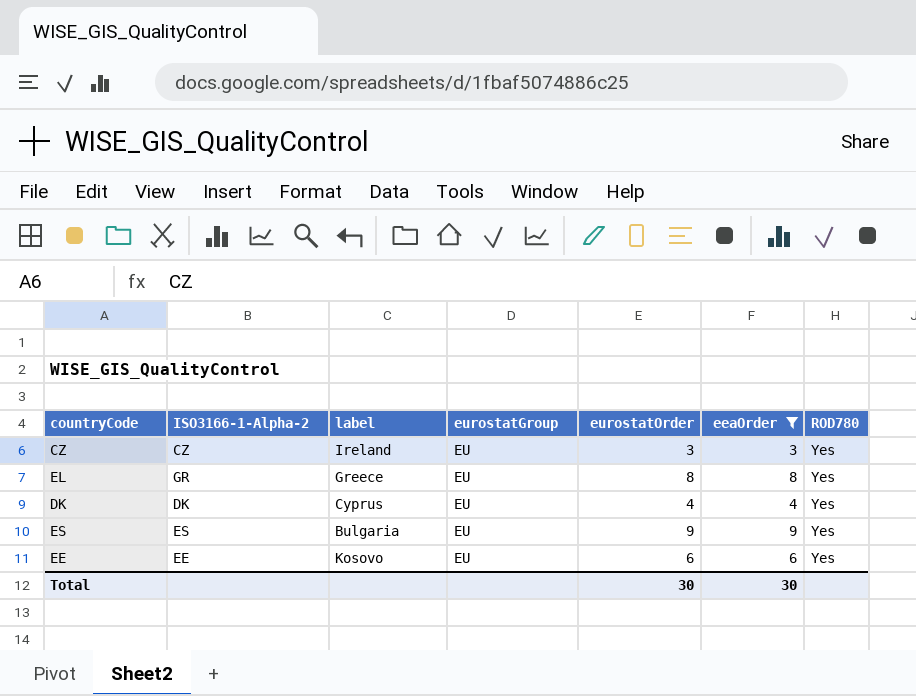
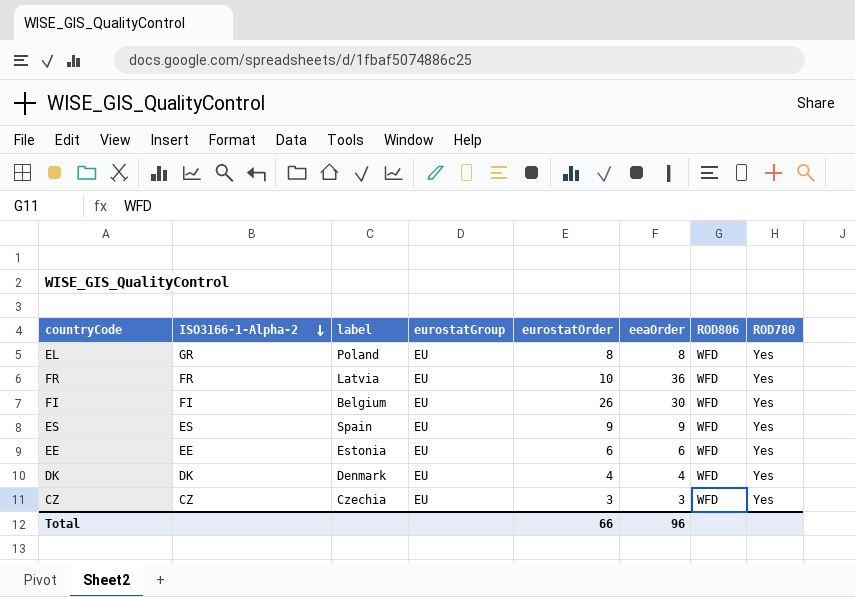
filter: eeaOrder <= 9 -> none
row order: none -> ISO3166-1-Alpha-2 descending
column ROD806 | position: none -> 7
EL | label: Greece -> Poland
ES | label: Bulgaria -> Spain
EE | label: Kosovo -> Estonia
DK | label: Cyprus -> Denmark
CZ | label: Ireland -> Czechia
Total | eurostatOrder: 30 -> 66
Total | eeaOrder: 30 -> 96

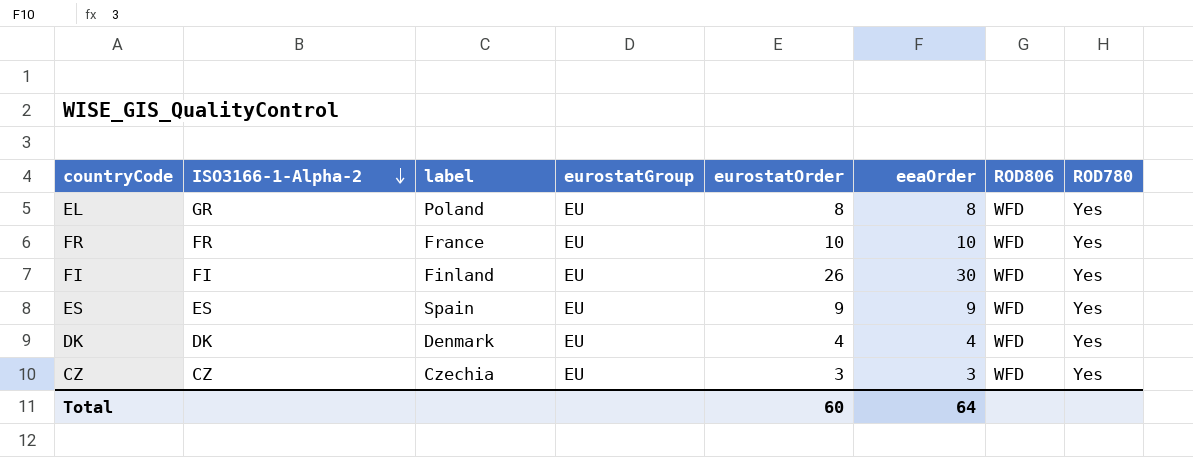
row EE: EE | Estonia | EU | 6 | 6 | WFD | Yes -> none
FR | label: Latvia -> France
FR | eeaOrder: 36 -> 10
FI | label: Belgium -> Finland
Total | eurostatOrder: 66 -> 60
Total | eeaOrder: 96 -> 64

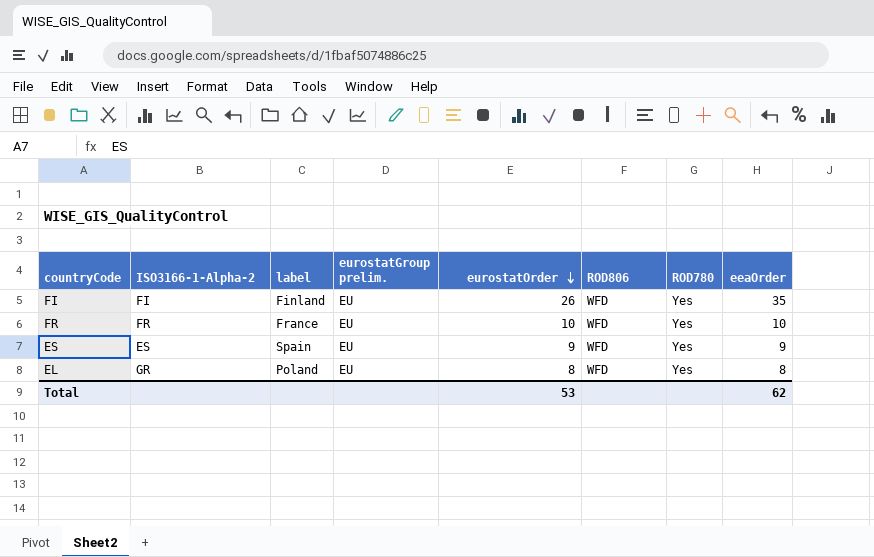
row order: ISO3166-1-Alpha-2 descending -> eurostatOrder descending
column name: eurostatGroup -> eurostatGroup prelim.
column eeaOrder | position: 6 -> 8
row DK: DK | Denmark | EU | 4 | 4 | WFD | Yes -> none
row CZ: CZ | Czechia | EU | 3 | 3 | WFD | Yes -> none
FI | eeaOrder: 30 -> 35
Total | eurostatOrder: 60 -> 53
Total | eeaOrder: 64 -> 62

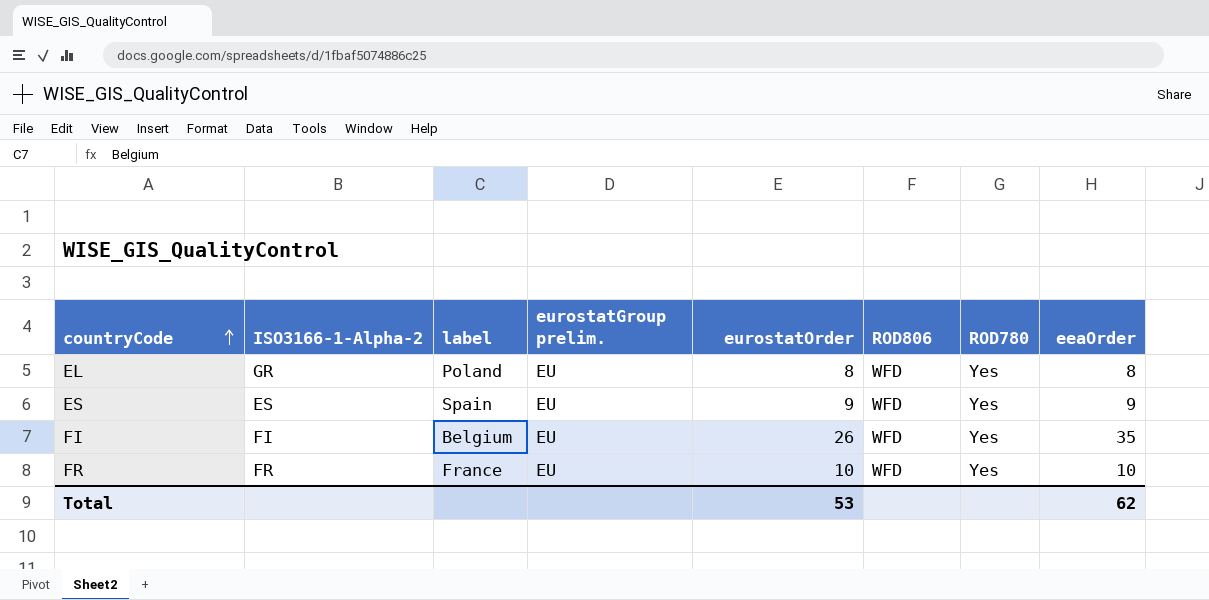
row order: eurostatOrder descending -> countryCode ascending
FI | label: Finland -> Belgium

